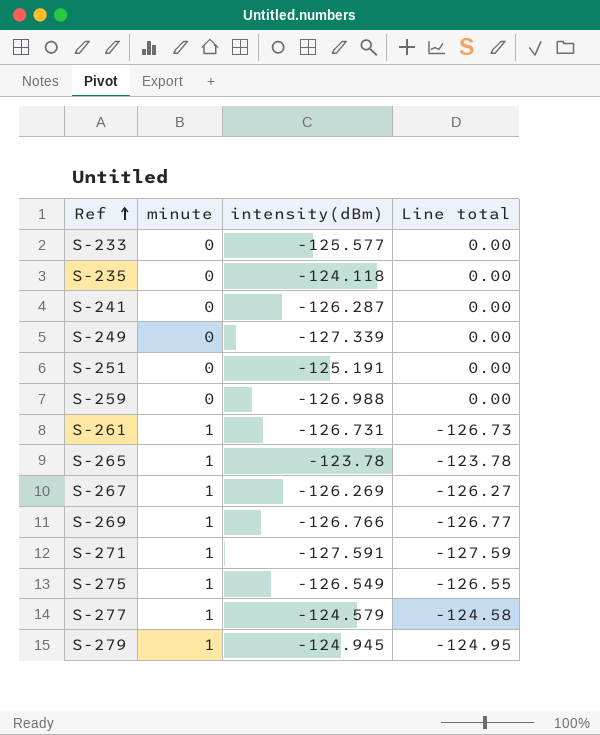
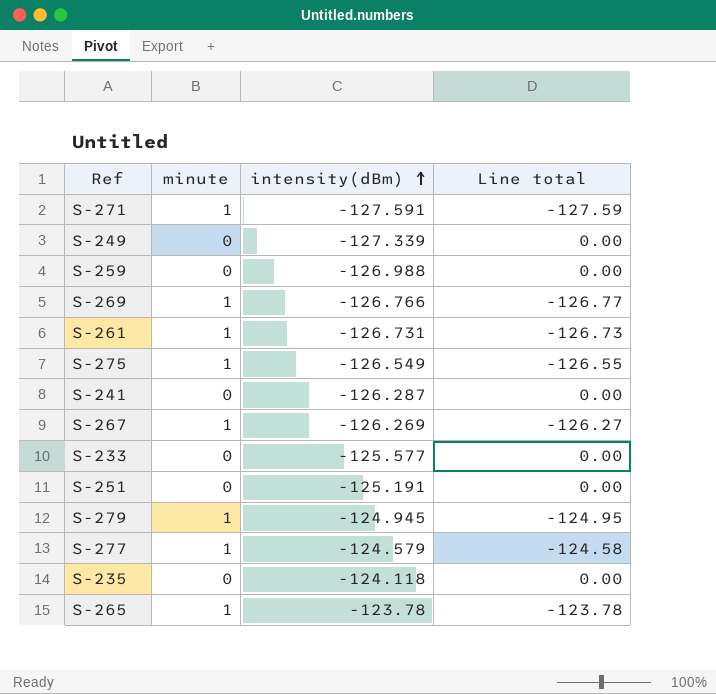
row order: Ref ascending -> intensity(dBm) ascending

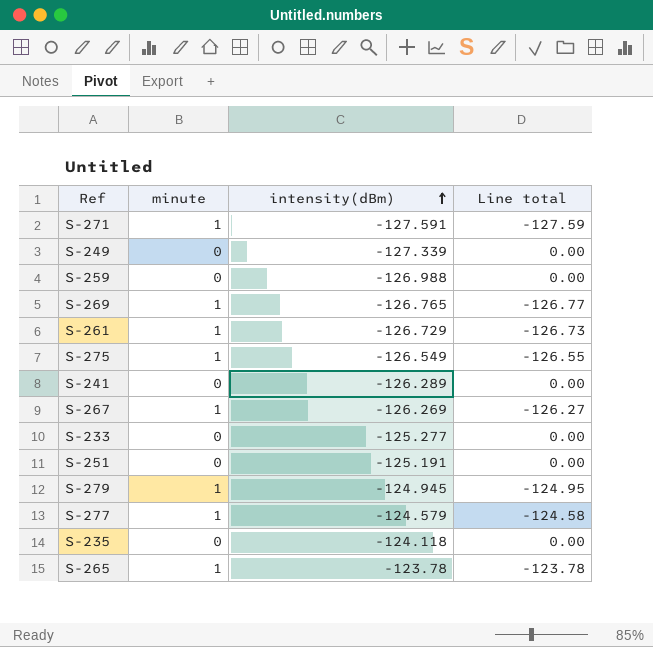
S-269 | intensity(dBm): -126.766 -> -126.765
S-261 | intensity(dBm): -126.731 -> -126.729
S-241 | intensity(dBm): -126.287 -> -126.289
S-233 | intensity(dBm): -125.577 -> -125.277

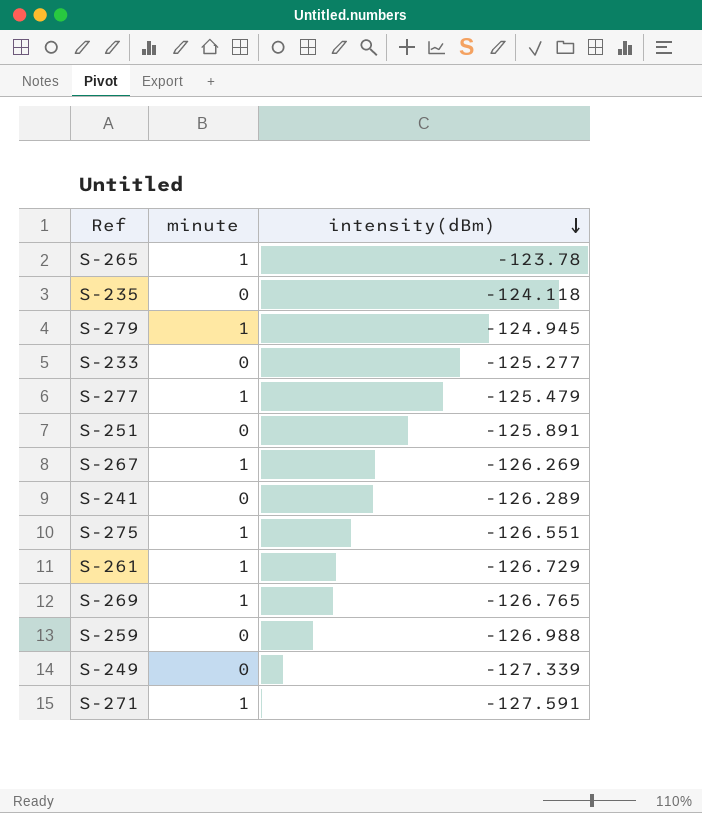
row order: intensity(dBm) ascending -> intensity(dBm) descending
column Line total | formula: [minute] * [intensity(dBm)] -> none
S-277 | intensity(dBm): -124.579 -> -125.479
S-251 | intensity(dBm): -125.191 -> -125.891
S-275 | intensity(dBm): -126.549 -> -126.551

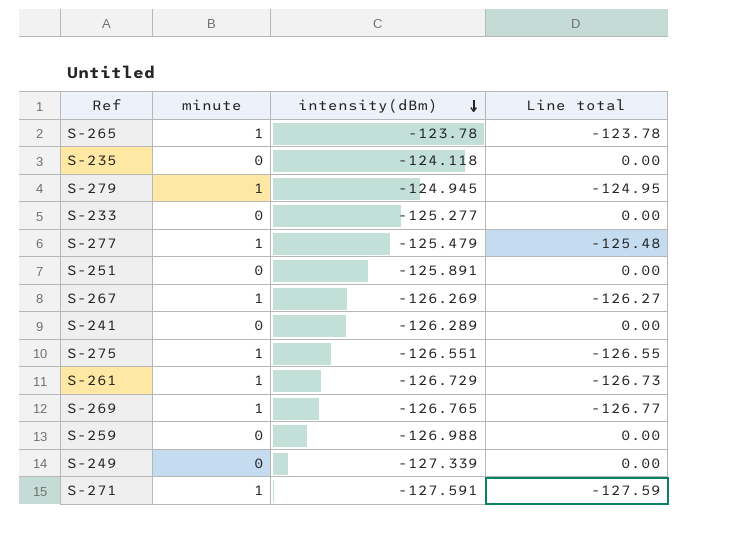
column Line total | formula: none -> [minute] * [intensity(dBm)]

